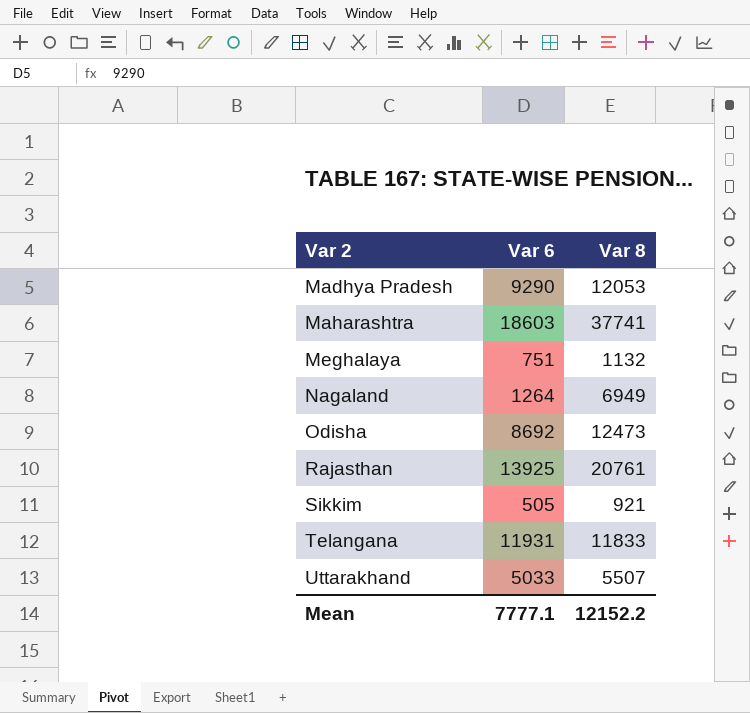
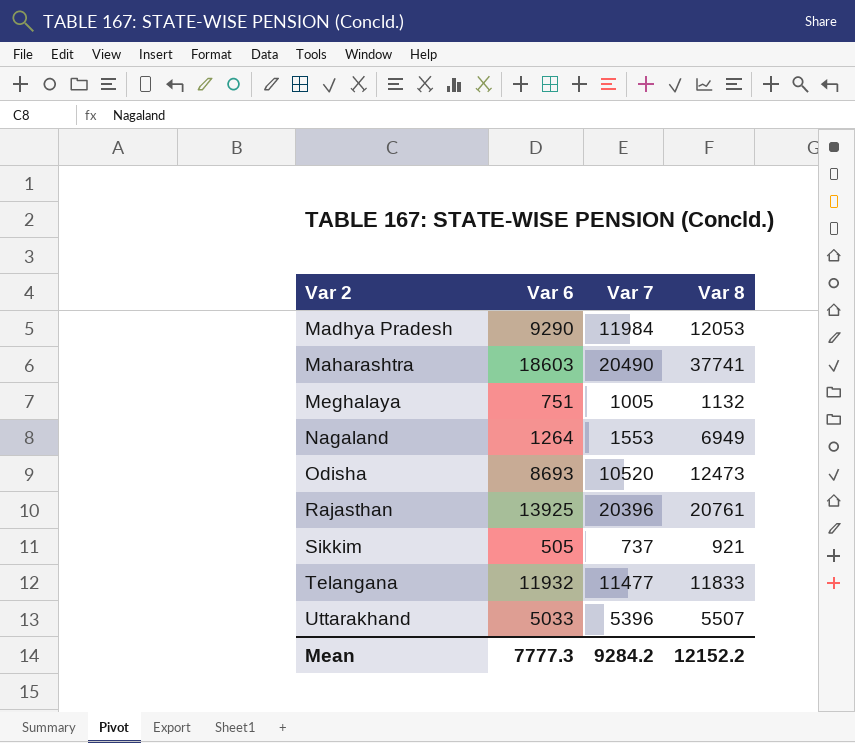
column Var 7 | position: none -> 3
Odisha | Var 6: 8692 -> 8693
Telangana | Var 6: 11931 -> 11932
Mean | Var 6: 7777.1 -> 7777.3

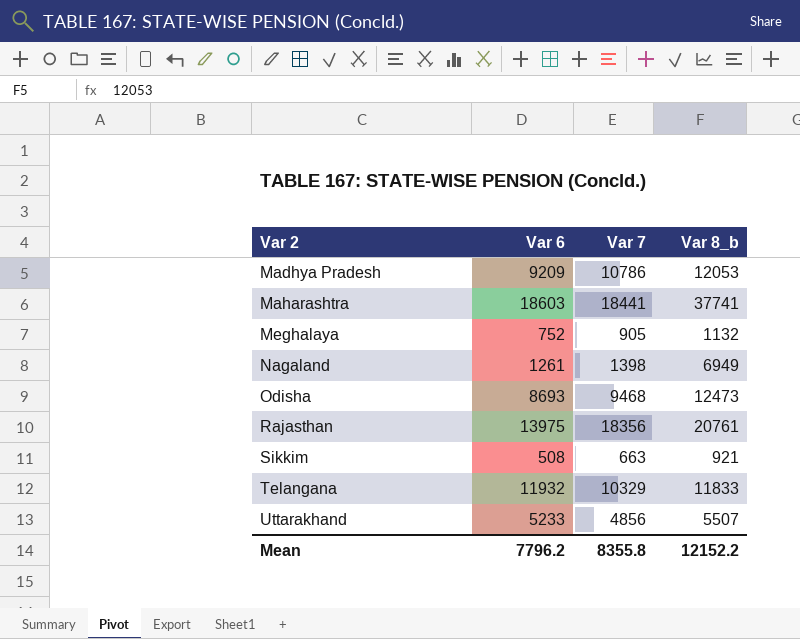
column name: Var 8 -> Var 8_b
Madhya Pradesh | Var 6: 9290 -> 9209
Madhya Pradesh | Var 7: 11984 -> 10786
Maharashtra | Var 7: 20490 -> 18441
Meghalaya | Var 6: 751 -> 752
Meghalaya | Var 7: 1005 -> 905
Nagaland | Var 6: 1264 -> 1261
Nagaland | Var 7: 1553 -> 1398
Odisha | Var 7: 10520 -> 9468
Rajasthan | Var 6: 13925 -> 13975
Rajasthan | Var 7: 20396 -> 18356
Sikkim | Var 6: 505 -> 508
Sikkim | Var 7: 737 -> 663
Telangana | Var 7: 11477 -> 10329
Uttarakhand | Var 6: 5033 -> 5233
Uttarakhand | Var 7: 5396 -> 4856
Mean | Var 6: 7777.3 -> 7796.2
Mean | Var 7: 9284.2 -> 8355.8

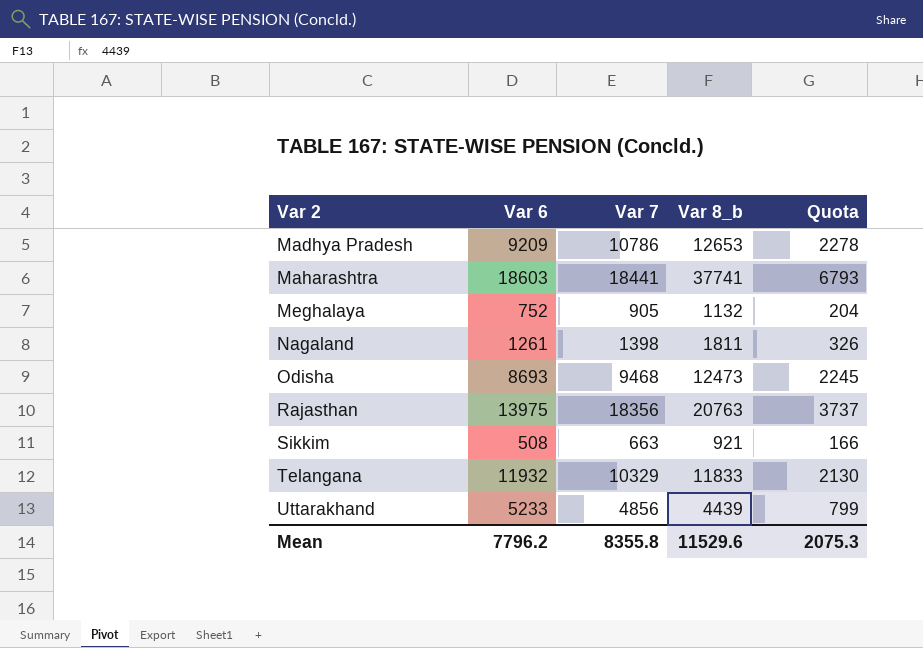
column Quota | formula: none -> [Var 8_b] * 0.18
Madhya Pradesh | Var 8_b: 12053 -> 12653
Nagaland | Var 8_b: 6949 -> 1811
Rajasthan | Var 8_b: 20761 -> 20763
Uttarakhand | Var 8_b: 5507 -> 4439
Mean | Var 8_b: 12152.2 -> 11529.6

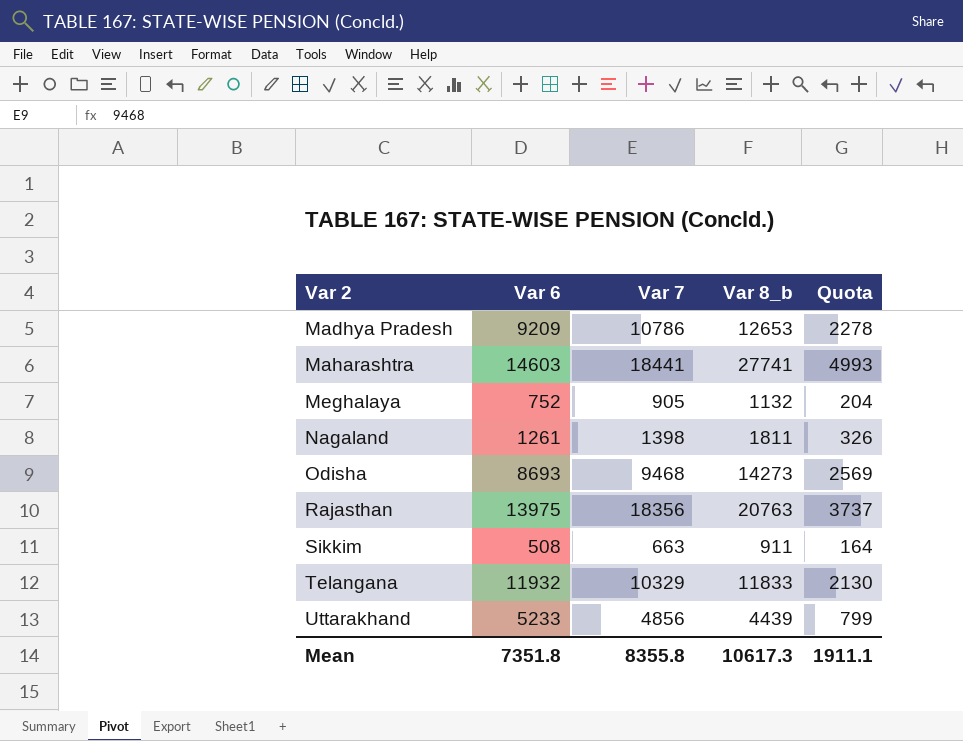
Maharashtra | Var 6: 18603 -> 14603
Maharashtra | Var 8_b: 37741 -> 27741
Maharashtra | Quota: 6793 -> 4993
Odisha | Var 8_b: 12473 -> 14273
Odisha | Quota: 2245 -> 2569
Sikkim | Var 8_b: 921 -> 911
Sikkim | Quota: 166 -> 164
Mean | Var 6: 7796.2 -> 7351.8
Mean | Var 8_b: 11529.6 -> 10617.3
Mean | Quota: 2075.3 -> 1911.1

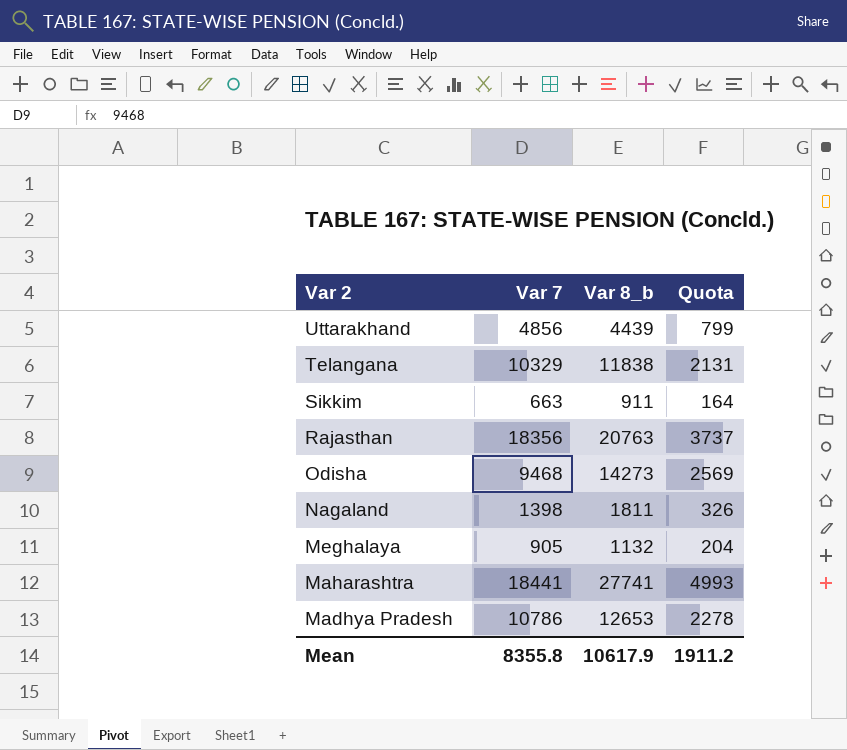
row order: Var 2 ascending -> Var 2 descending
column Var 6 | position: 2 -> none
Telangana | Var 8_b: 11833 -> 11838
Telangana | Quota: 2130 -> 2131
Mean | Var 8_b: 10617.3 -> 10617.9
Mean | Quota: 1911.1 -> 1911.2

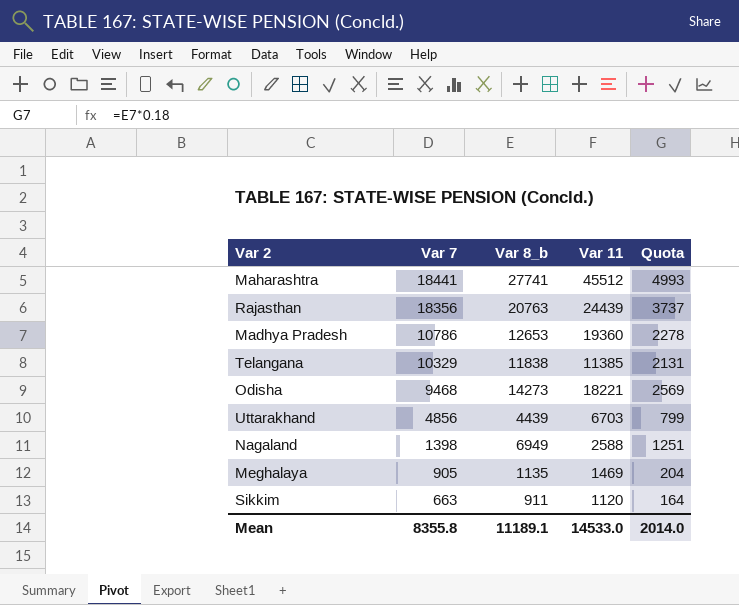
row order: Var 2 descending -> Var 7 descending
column Var 11 | position: none -> 4
Nagaland | Var 8_b: 1811 -> 6949
Nagaland | Quota: 326 -> 1251
Meghalaya | Var 8_b: 1132 -> 1135
Mean | Var 8_b: 10617.9 -> 11189.1
Mean | Quota: 1911.2 -> 2014.0

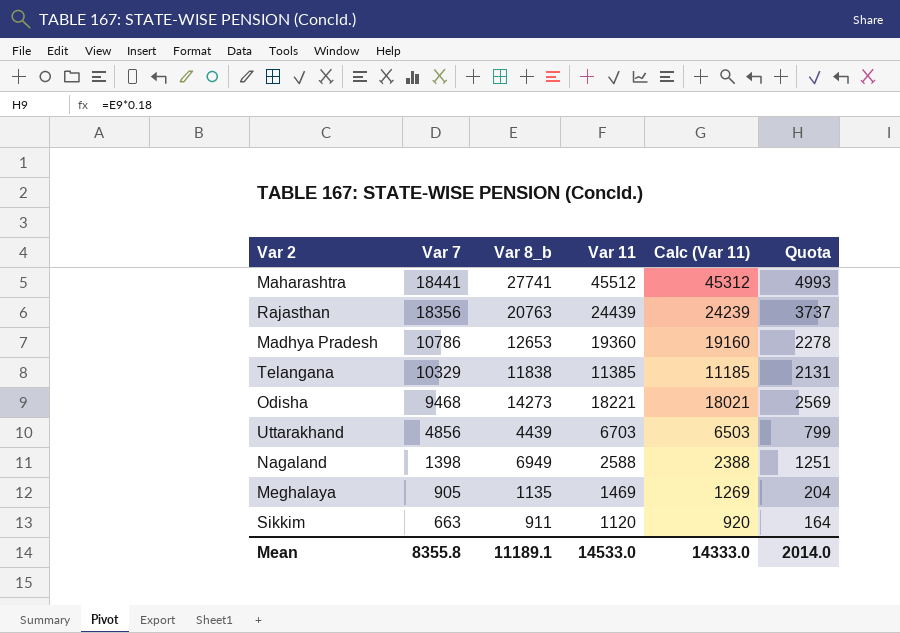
column Calc (Var 11) | formula: none -> [Var 11] - 200

